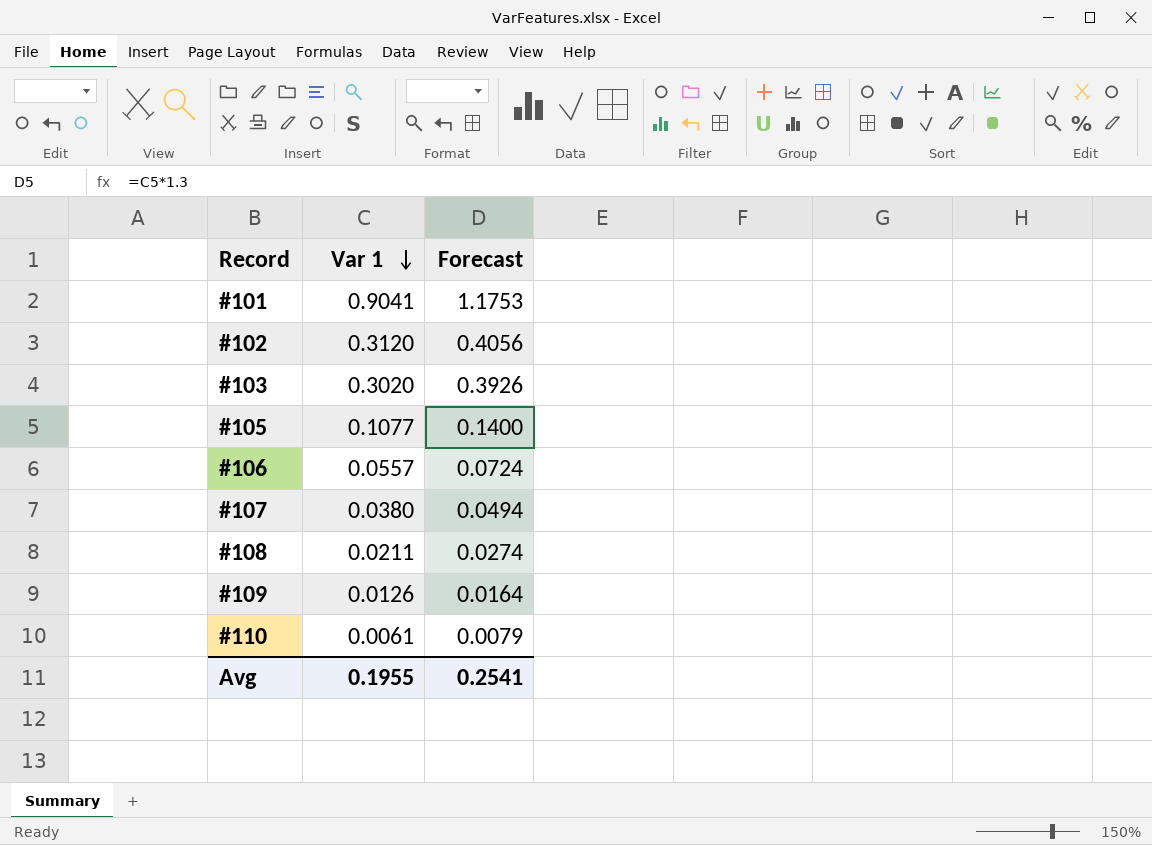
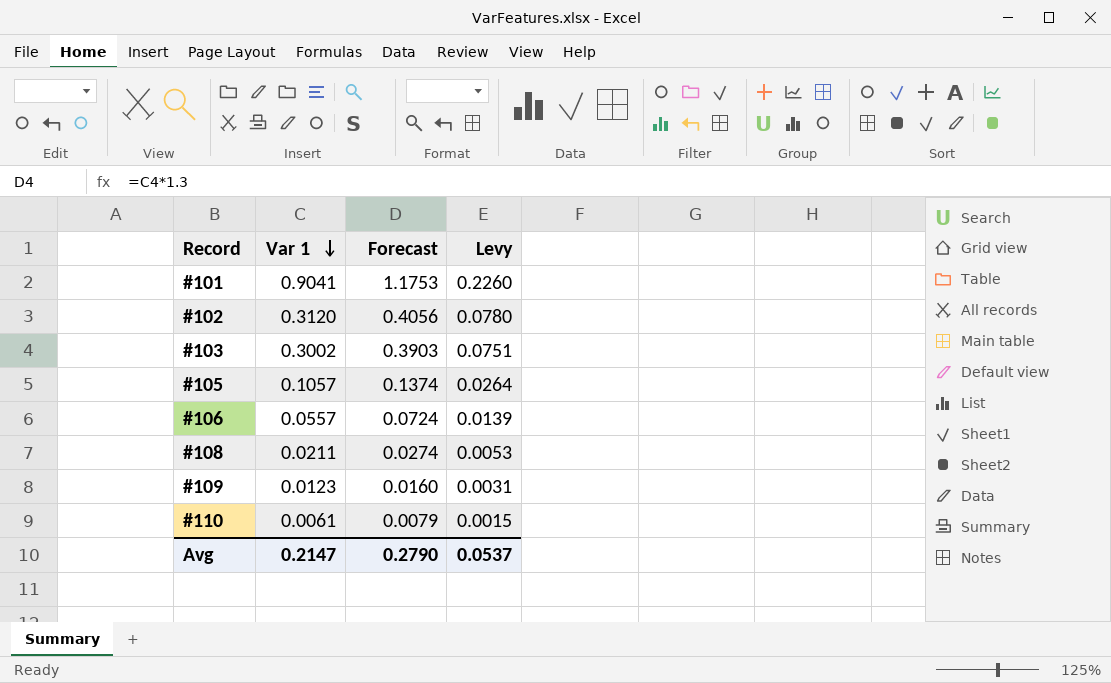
column Levy | formula: none -> [Var 1] * 0.25
row #107: 0.0380 | 0.0494 -> none
#103 | Var 1: 0.3020 -> 0.3002
#103 | Forecast: 0.3926 -> 0.3903
#105 | Var 1: 0.1077 -> 0.1057
#105 | Forecast: 0.1400 -> 0.1374
#109 | Var 1: 0.0126 -> 0.0123
#109 | Forecast: 0.0164 -> 0.0160
Avg | Var 1: 0.1955 -> 0.2147
Avg | Forecast: 0.2541 -> 0.2790

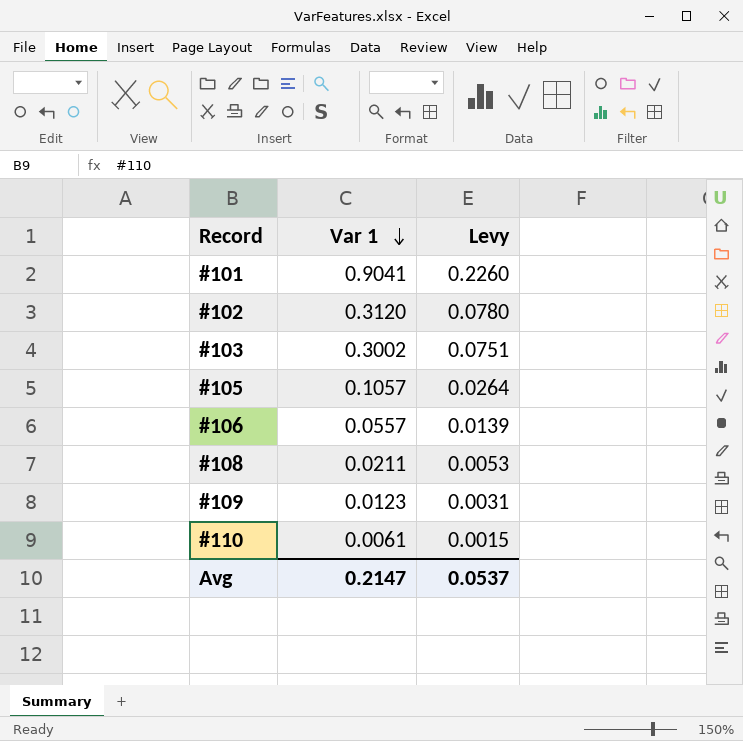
column Forecast | formula: [Var 1] * 1.3 -> none

